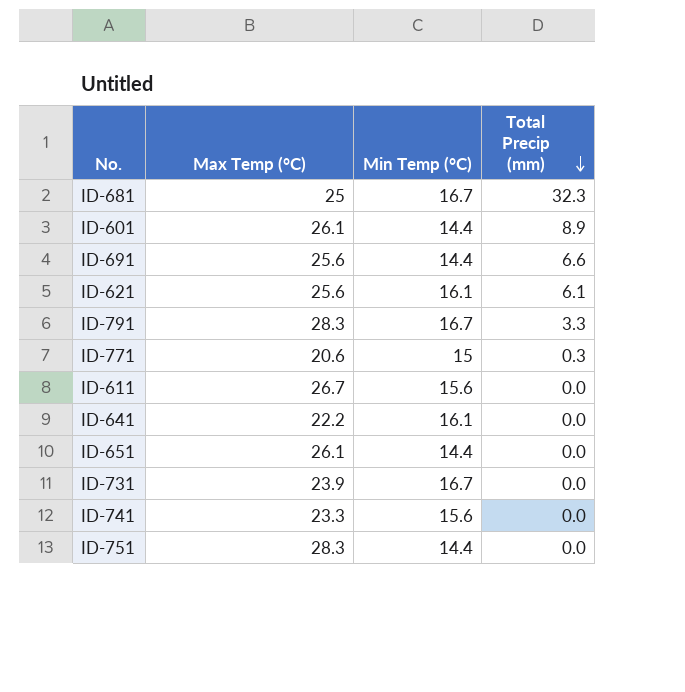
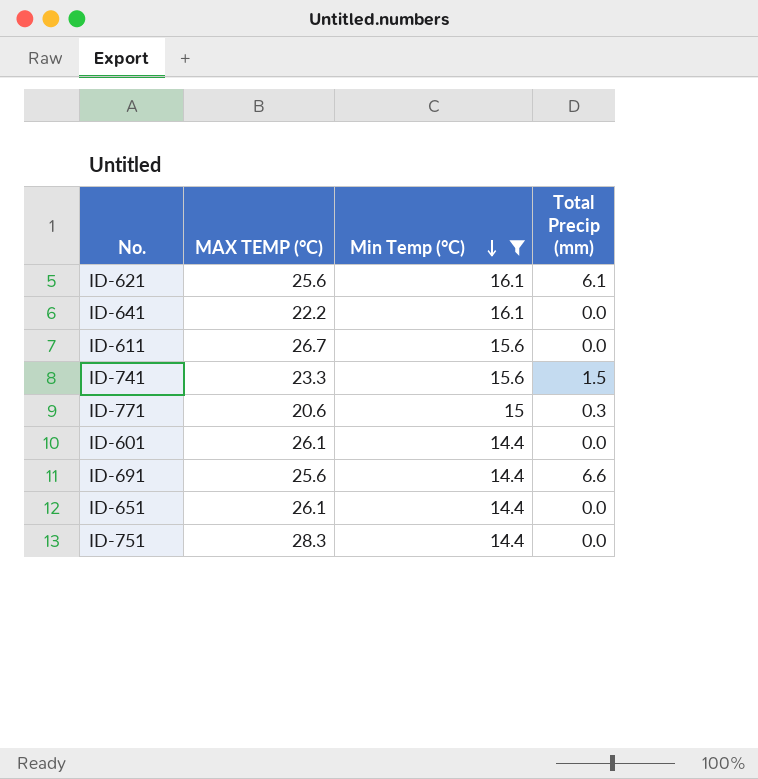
filter: none -> Min Temp (°C) != 16.7
row order: Total Precip (mm) descending -> Min Temp (°C) descending
column name: Max Temp (°C) -> MAX TEMP (°C)
ID-741 | Total Precip (mm): 0.0 -> 1.5
ID-601 | Total Precip (mm): 8.9 -> 0.0

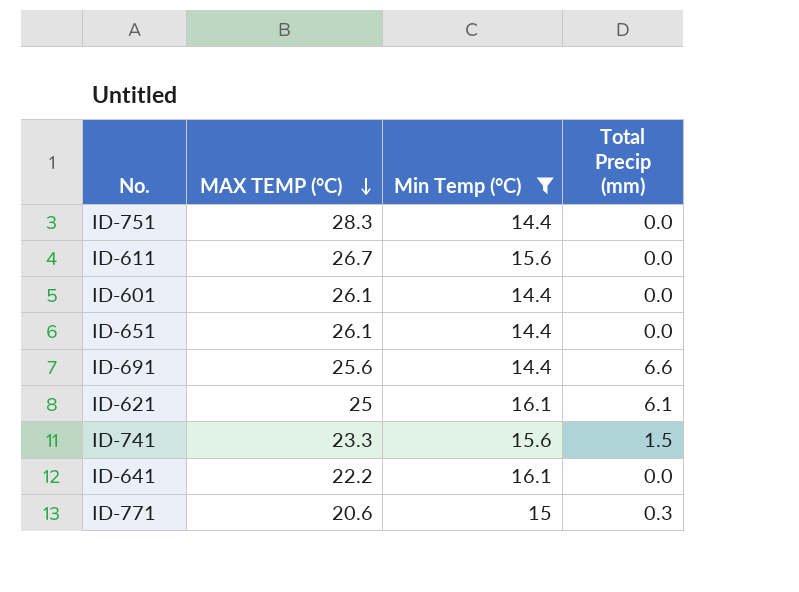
row order: Min Temp (°C) descending -> MAX TEMP (°C) descending
ID-621 | MAX TEMP (°C): 25.6 -> 25

